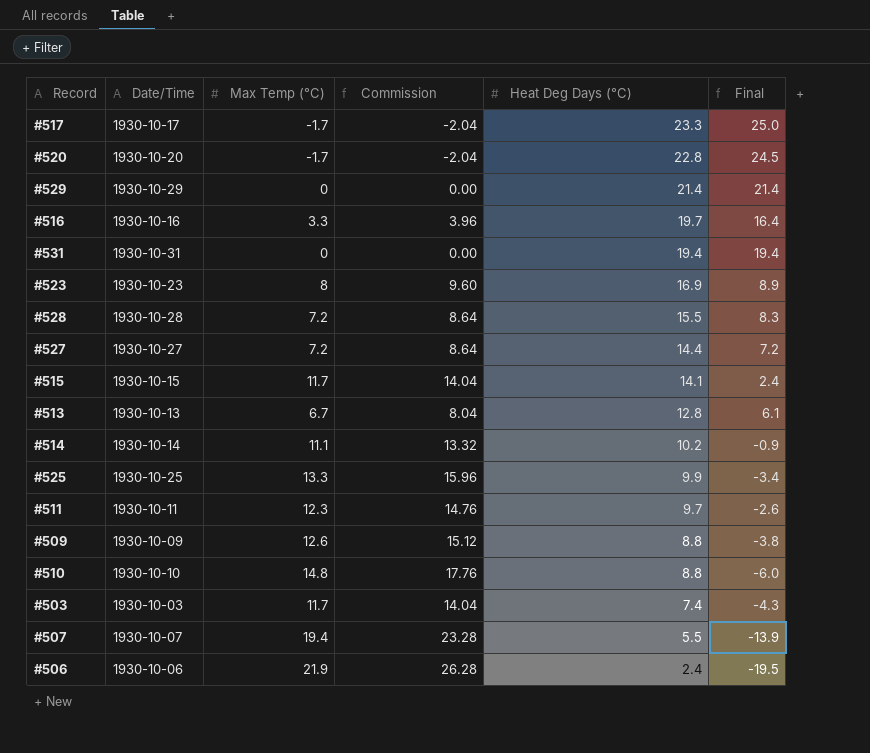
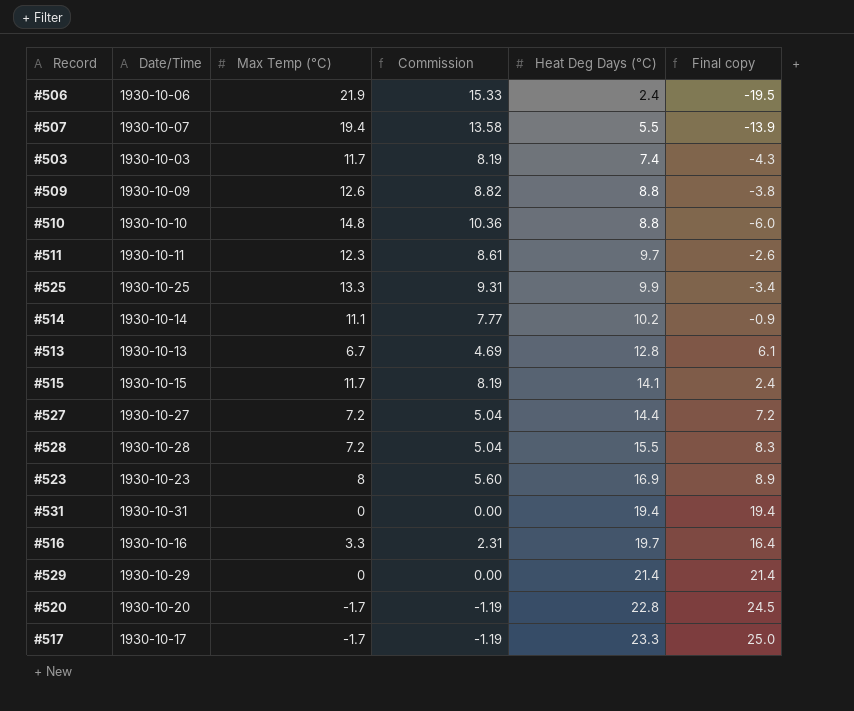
row order: Heat Deg Days (°C) descending -> Heat Deg Days (°C) ascending
column Commission | formula: [Max Temp (°C)] * 1.2 -> [Max Temp (°C)] * 0.7
column name: Final -> Final copy

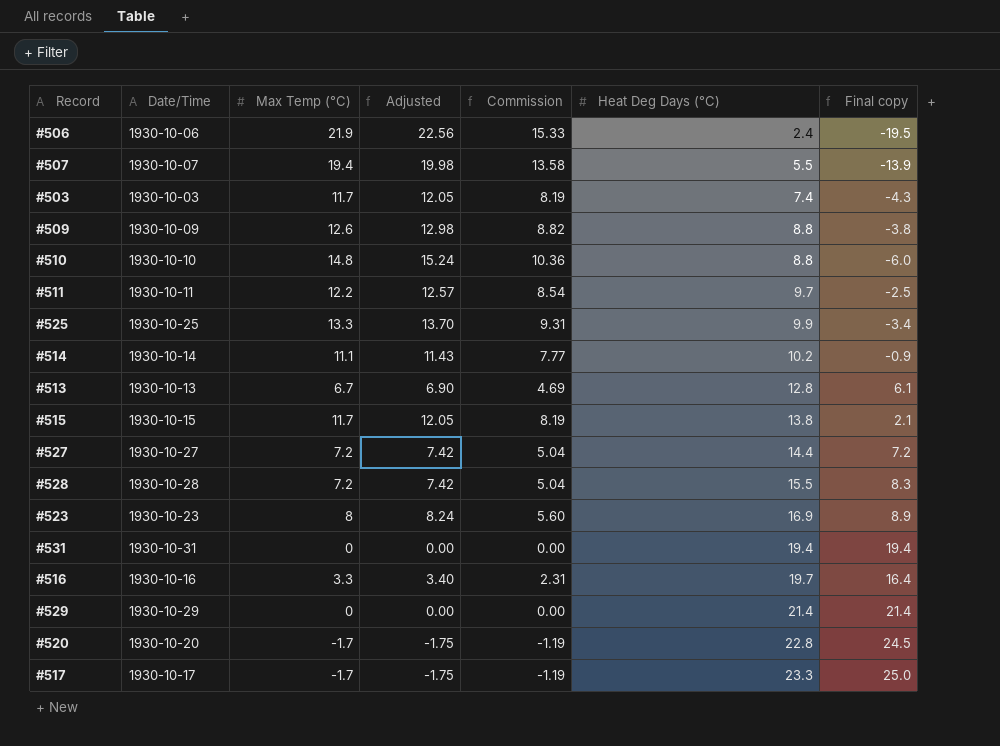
column Adjusted | formula: none -> [Max Temp (°C)] * 1.03
#511 | Max Temp (°C): 12.3 -> 12.2
#511 | Commission: 8.61 -> 8.54
#511 | Final copy: -2.6 -> -2.5
#515 | Heat Deg Days (°C): 14.1 -> 13.8
#515 | Final copy: 2.4 -> 2.1

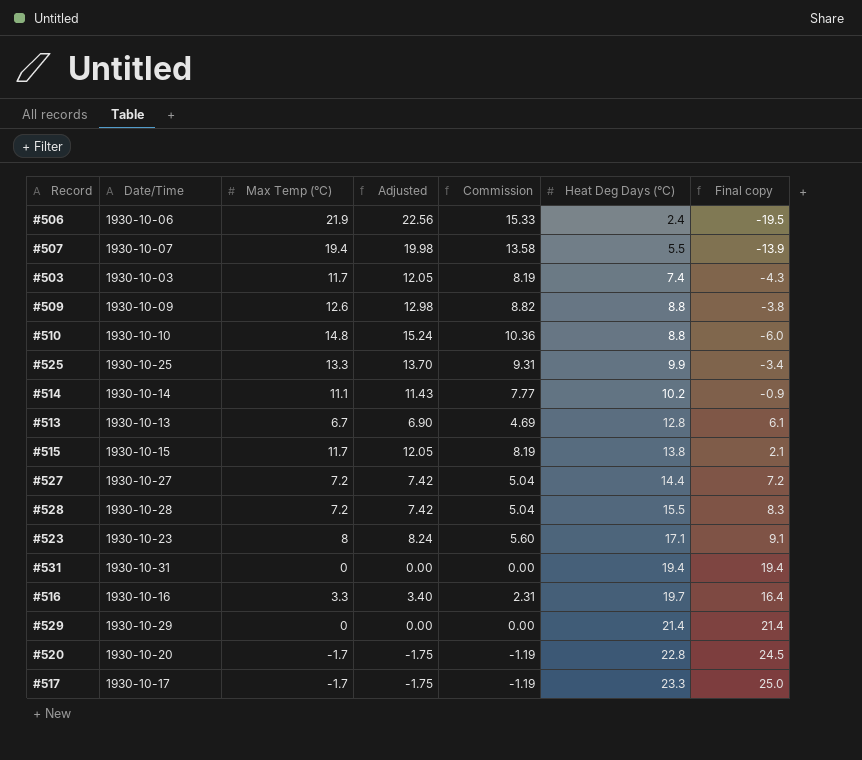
row #511: 1930-10-11 | 12.2 | 12.57 | 8.54 | 9.7 | -2.5 -> none
#523 | Heat Deg Days (°C): 16.9 -> 17.1
#523 | Final copy: 8.9 -> 9.1

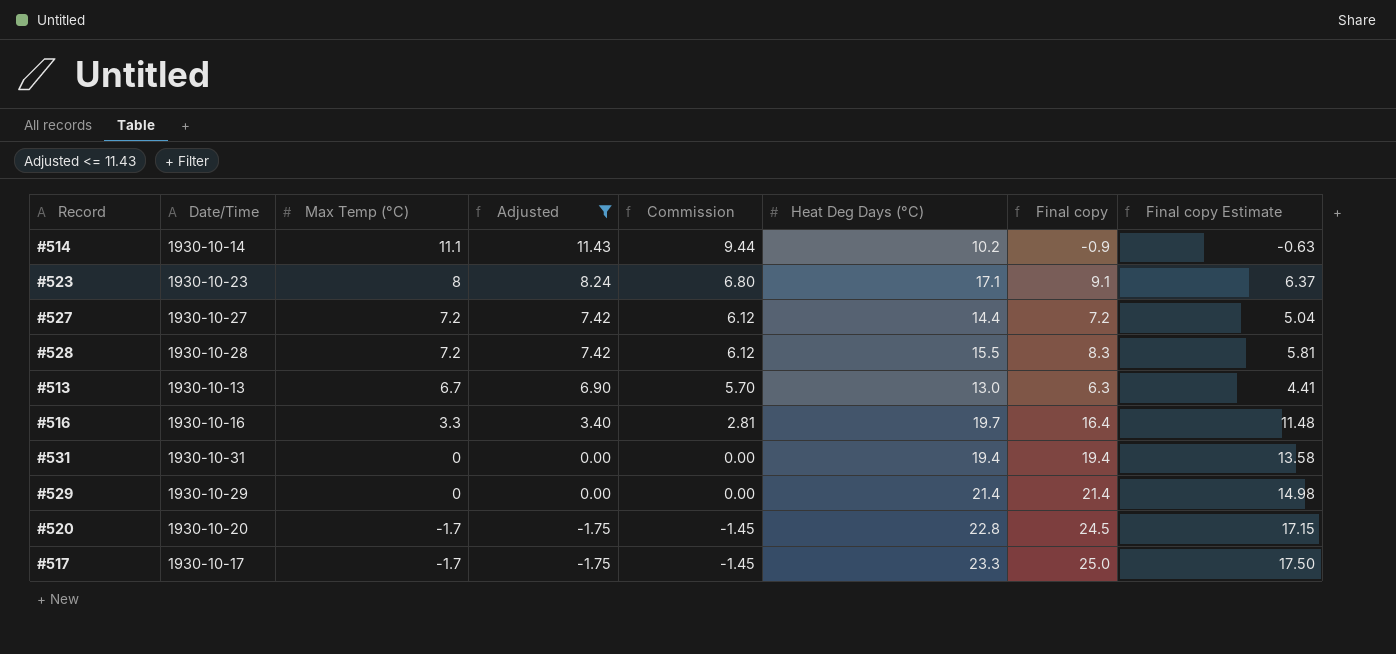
filter: none -> Adjusted <= 11.43
row order: Heat Deg Days (°C) ascending -> Max Temp (°C) descending
column Commission | formula: [Max Temp (°C)] * 0.7 -> [Max Temp (°C)] * 0.85
column Final copy Estimate | formula: none -> [Final copy] * 0.7
#513 | Heat Deg Days (°C): 12.8 -> 13.0
#513 | Final copy: 6.1 -> 6.3

